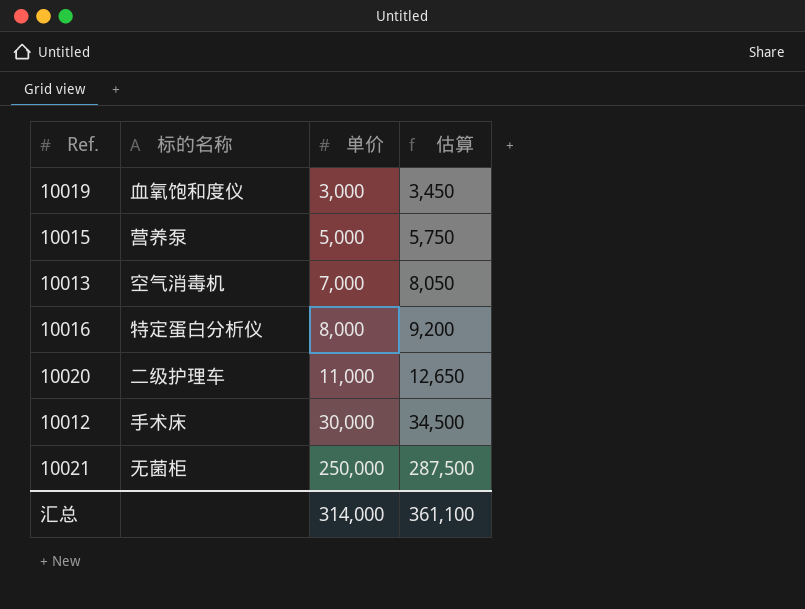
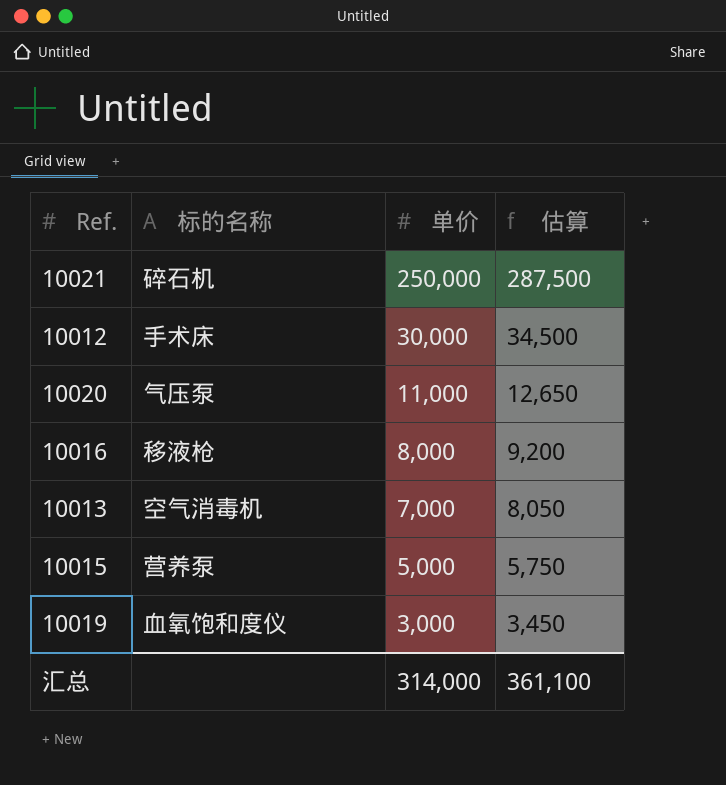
row order: 单价 ascending -> 单价 descending
10021 | 标的名称: 无菌柜 -> 碎石机
10020 | 标的名称: 二级护理车 -> 气压泵
10016 | 标的名称: 特定蛋白分析仪 -> 移液枪

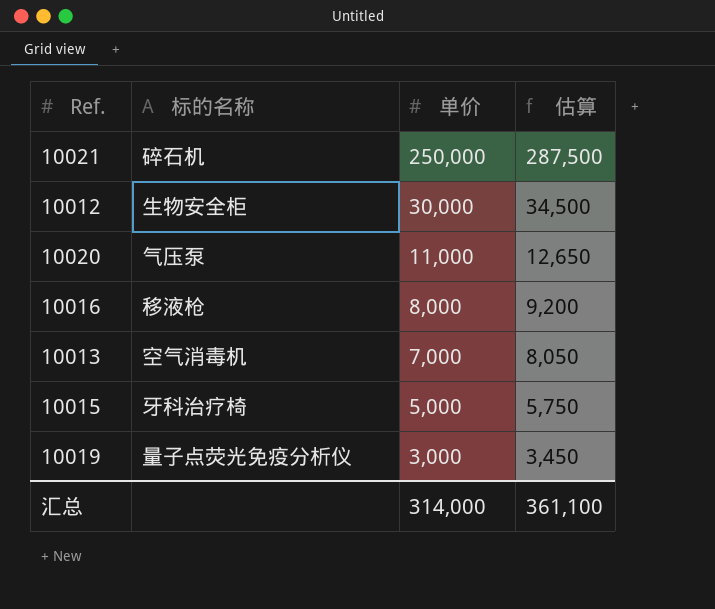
10012 | 标的名称: 手术床 -> 生物安全柜
10015 | 标的名称: 营养泵 -> 牙科治疗椅
10019 | 标的名称: 血氧饱和度仪 -> 量子点荧光免疫分析仪

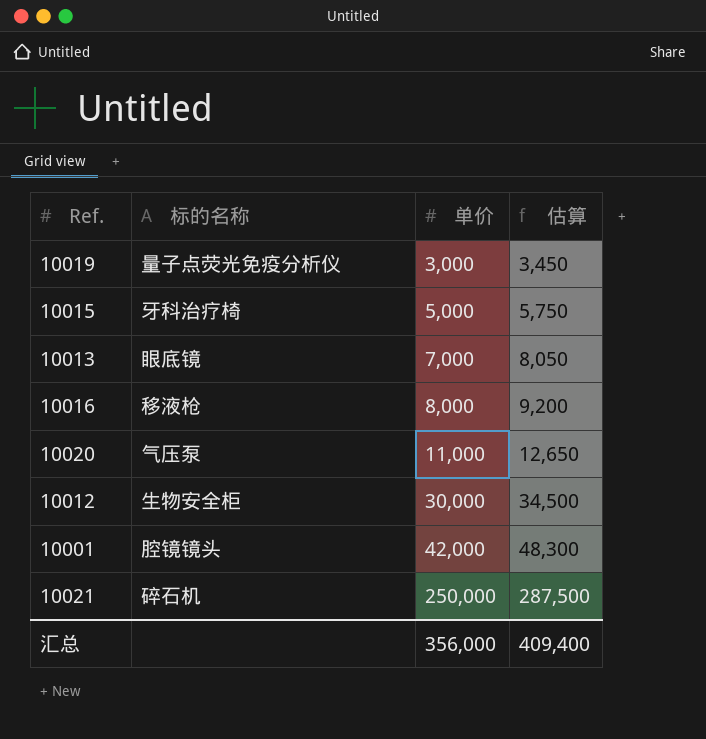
row order: 单价 descending -> 单价 ascending
10013 | 标的名称: 空气消毒机 -> 眼底镜
row 10001: none -> 腔镜镜头 | 42,000 | 48,300
汇总 | 单价: 314,000 -> 356,000
汇总 | 估算: 361,100 -> 409,400

